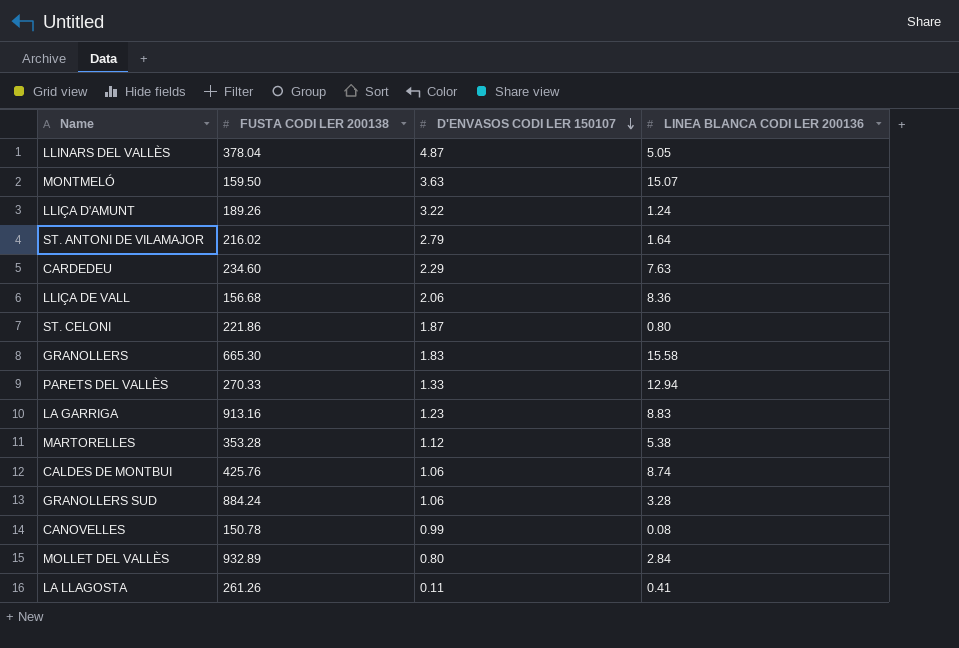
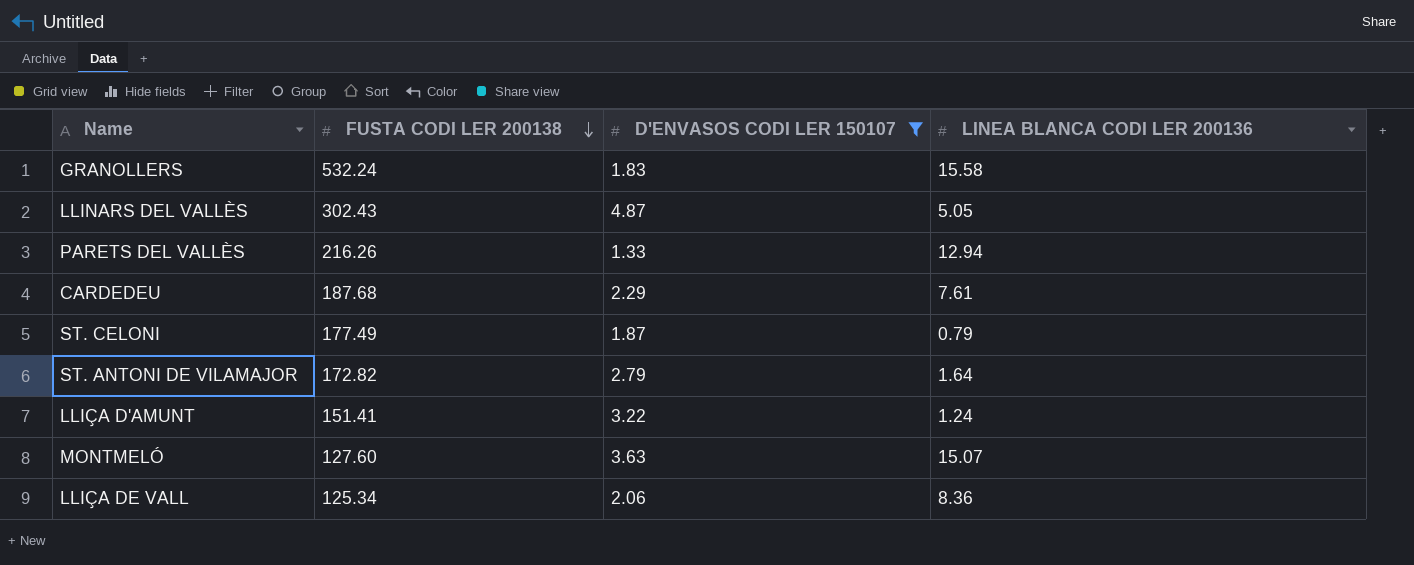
filter: none -> D'ENVASOS CODI LER 150107 >= 1.33
row order: D'ENVASOS CODI LER 150107 descending -> FUSTA CODI LER 200138 descending
GRANOLLERS | FUSTA CODI LER 200138: 665.30 -> 532.24
LLINARS DEL VALLÈS | FUSTA CODI LER 200138: 378.04 -> 302.43
PARETS DEL VALLÈS | FUSTA CODI LER 200138: 270.33 -> 216.26
CARDEDEU | FUSTA CODI LER 200138: 234.60 -> 187.68
CARDEDEU | LINEA BLANCA CODI LER 200136: 7.63 -> 7.61
ST. CELONI | FUSTA CODI LER 200138: 221.86 -> 177.49
ST. CELONI | LINEA BLANCA CODI LER 200136: 0.80 -> 0.79
ST. ANTONI DE VILAMAJOR | FUSTA CODI LER 200138: 216.02 -> 172.82
LLIÇA D'AMUNT | FUSTA CODI LER 200138: 189.26 -> 151.41
MONTMELÓ | FUSTA CODI LER 200138: 159.50 -> 127.60
LLIÇA DE VALL | FUSTA CODI LER 200138: 156.68 -> 125.34

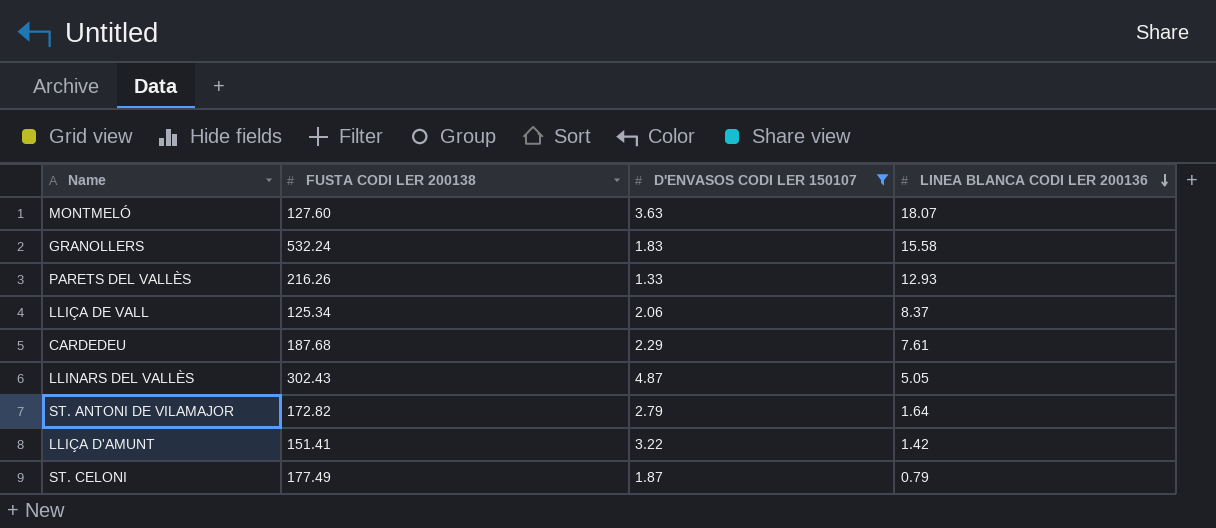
row order: FUSTA CODI LER 200138 descending -> LINEA BLANCA CODI LER 200136 descending
MONTMELÓ | LINEA BLANCA CODI LER 200136: 15.07 -> 18.07
PARETS DEL VALLÈS | LINEA BLANCA CODI LER 200136: 12.94 -> 12.93
LLIÇA DE VALL | LINEA BLANCA CODI LER 200136: 8.36 -> 8.37
LLIÇA D'AMUNT | LINEA BLANCA CODI LER 200136: 1.24 -> 1.42

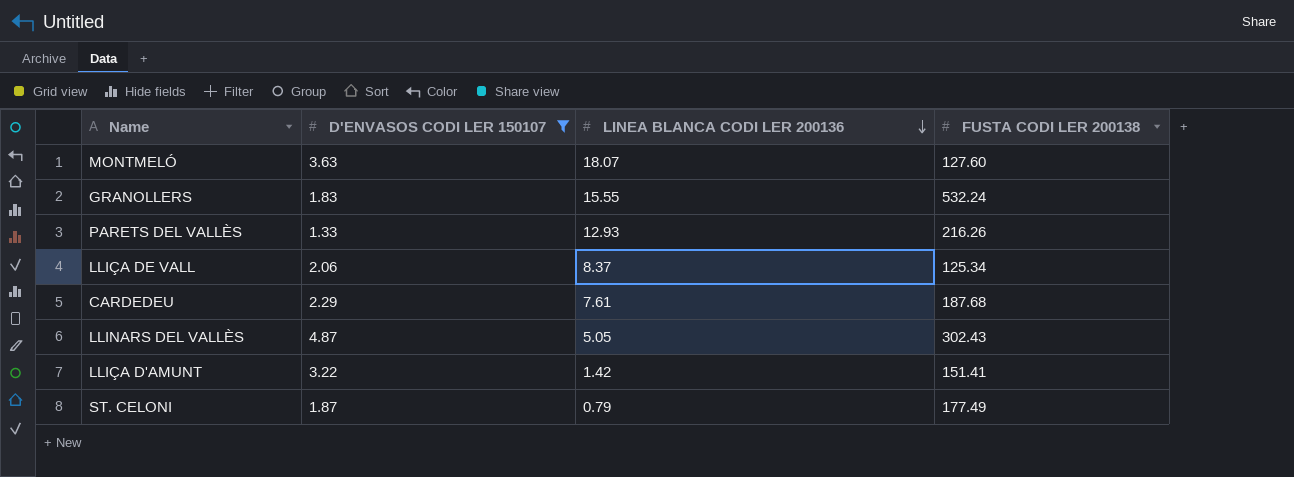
column FUSTA CODI LER 200138 | position: 2 -> 4
row ST. ANTONI DE VILAMAJOR: 172.82 | 2.79 | 1.64 -> none
GRANOLLERS | LINEA BLANCA CODI LER 200136: 15.58 -> 15.55

